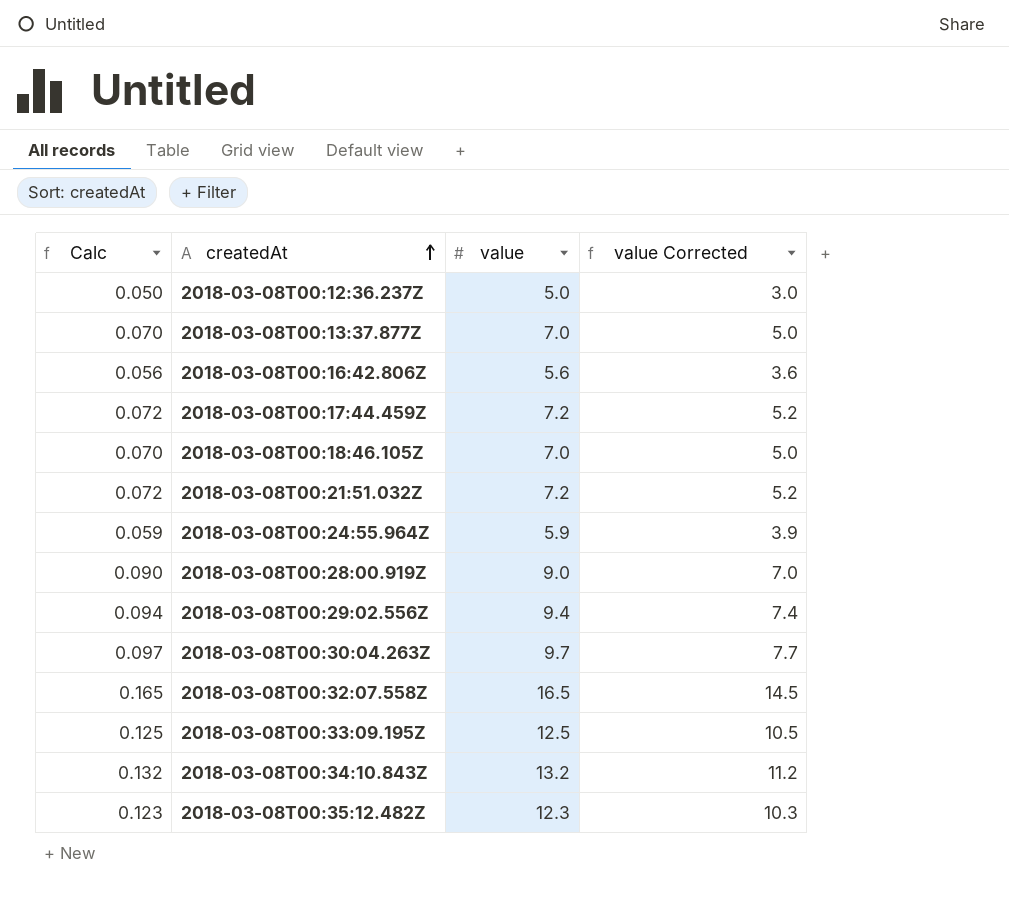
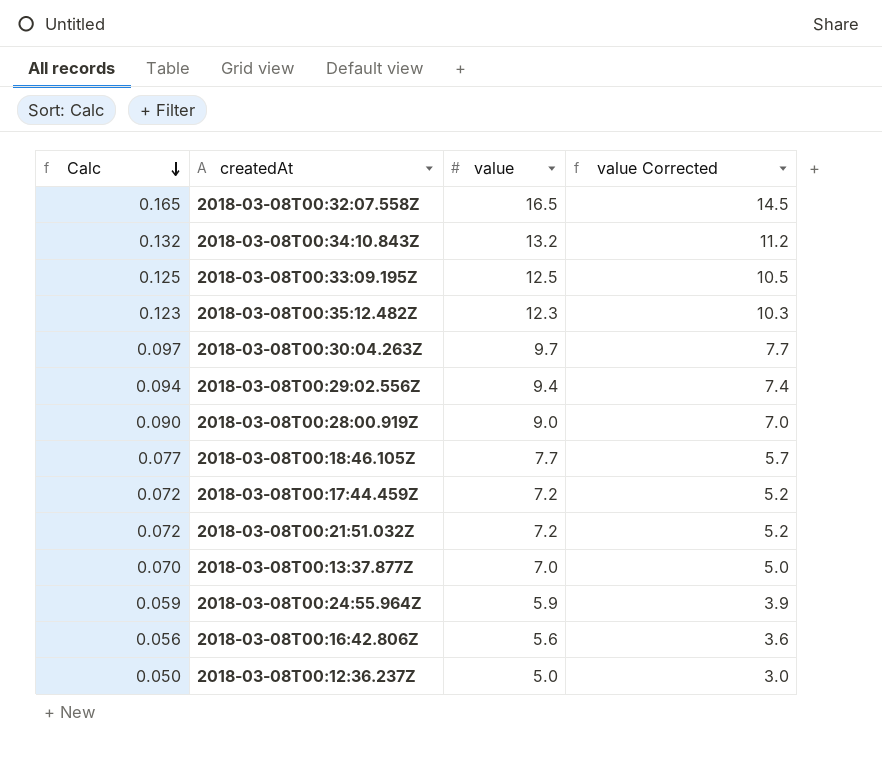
row order: createdAt ascending -> Calc descending
2018-03-08T00:18:46.105Z | Calc: 0.070 -> 0.077
2018-03-08T00:18:46.105Z | value: 7.0 -> 7.7
2018-03-08T00:18:46.105Z | value Corrected: 5.0 -> 5.7

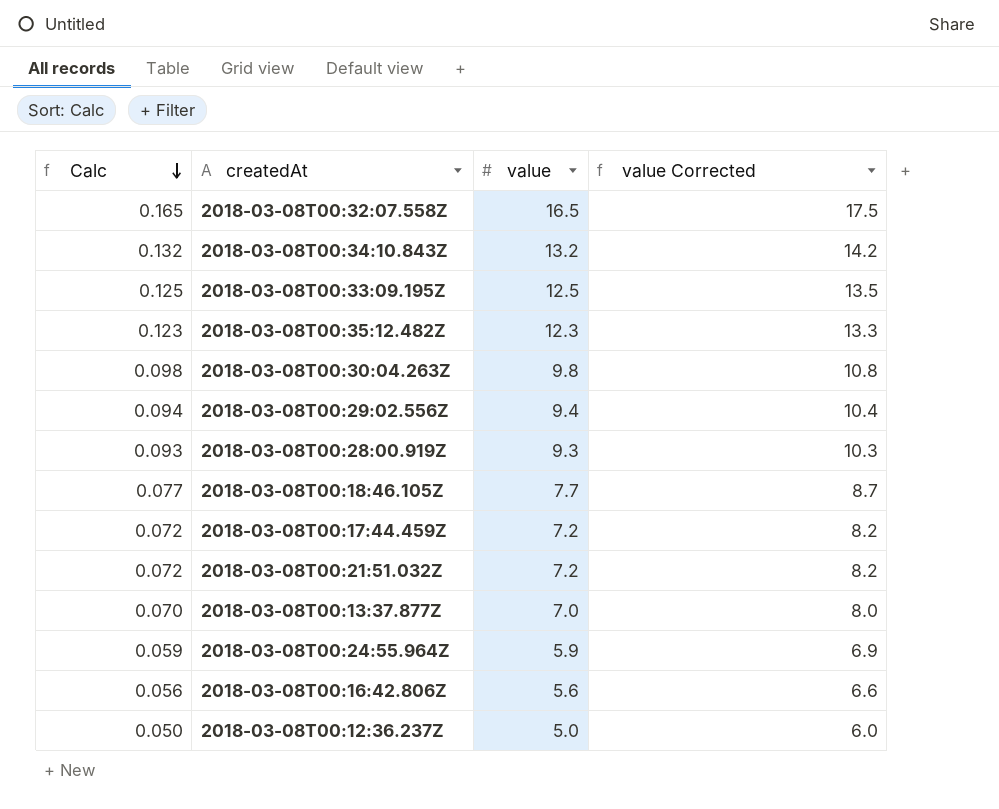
column value Corrected | formula: [value] - 2 -> [value] + 1
2018-03-08T00:30:04.263Z | Calc: 0.097 -> 0.098
2018-03-08T00:30:04.263Z | value: 9.7 -> 9.8
2018-03-08T00:28:00.919Z | Calc: 0.090 -> 0.093
2018-03-08T00:28:00.919Z | value: 9.0 -> 9.3

